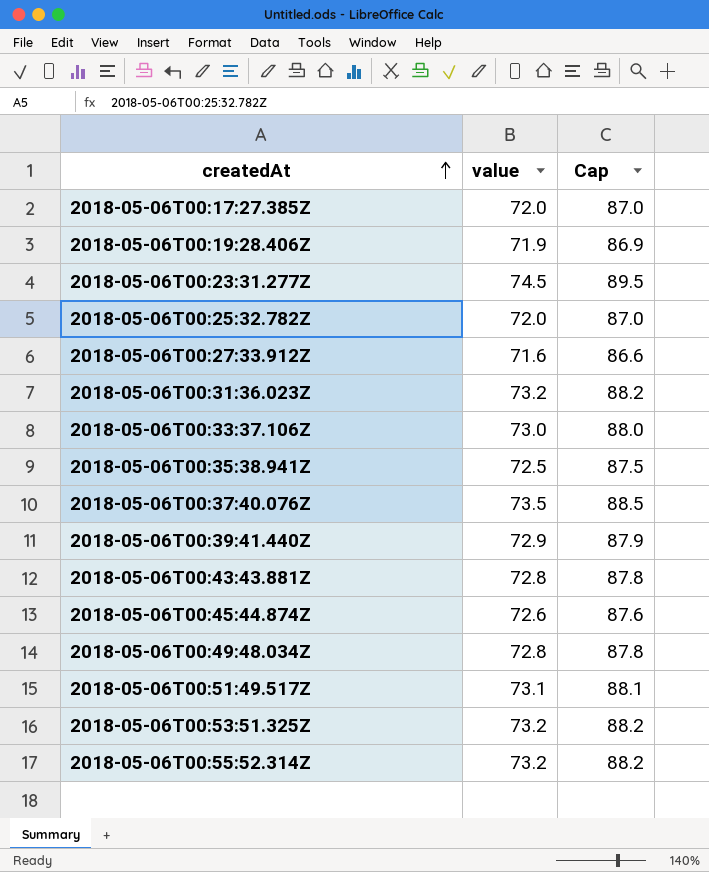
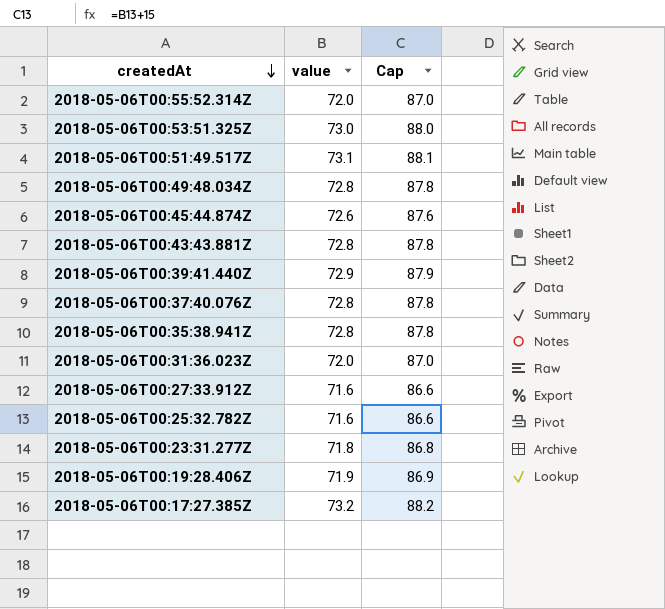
row order: createdAt ascending -> createdAt descending
row 2018-05-06T00:33:37.106Z: 73.0 | 88.0 -> none
2018-05-06T00:55:52.314Z | value: 73.2 -> 72.0
2018-05-06T00:55:52.314Z | Cap: 88.2 -> 87.0
2018-05-06T00:53:51.325Z | value: 73.2 -> 73.0
2018-05-06T00:53:51.325Z | Cap: 88.2 -> 88.0
2018-05-06T00:37:40.076Z | value: 73.5 -> 72.8
2018-05-06T00:37:40.076Z | Cap: 88.5 -> 87.8
2018-05-06T00:35:38.941Z | value: 72.5 -> 72.8
2018-05-06T00:35:38.941Z | Cap: 87.5 -> 87.8
2018-05-06T00:31:36.023Z | value: 73.2 -> 72.0
2018-05-06T00:31:36.023Z | Cap: 88.2 -> 87.0
2018-05-06T00:25:32.782Z | value: 72.0 -> 71.6
2018-05-06T00:25:32.782Z | Cap: 87.0 -> 86.6
2018-05-06T00:23:31.277Z | value: 74.5 -> 71.8
2018-05-06T00:23:31.277Z | Cap: 89.5 -> 86.8
2018-05-06T00:17:27.385Z | value: 72.0 -> 73.2
2018-05-06T00:17:27.385Z | Cap: 87.0 -> 88.2

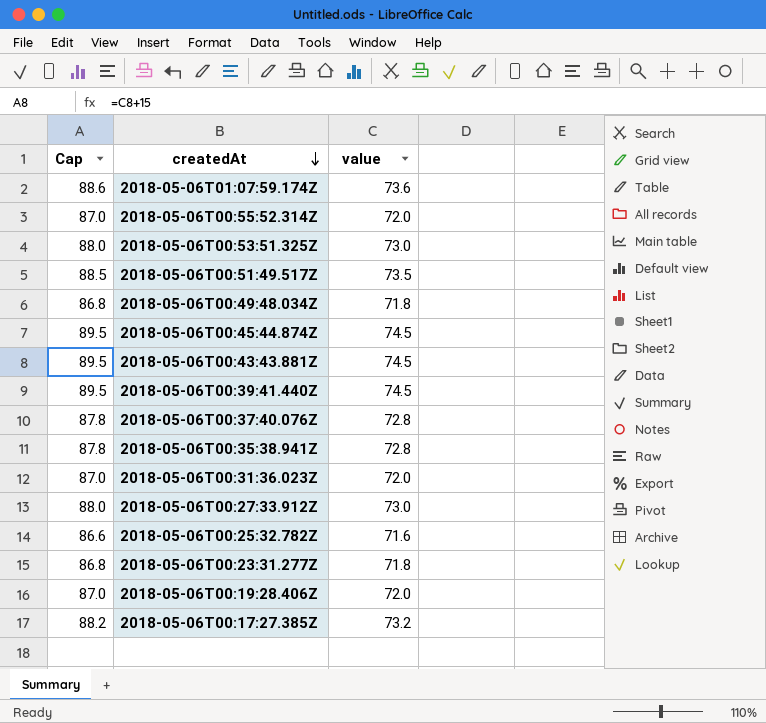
column Cap | position: 3 -> 1
row 2018-05-06T01:07:59.174Z: none -> 88.6 | 73.6
2018-05-06T00:51:49.517Z | Cap: 88.1 -> 88.5
2018-05-06T00:51:49.517Z | value: 73.1 -> 73.5
2018-05-06T00:49:48.034Z | Cap: 87.8 -> 86.8
2018-05-06T00:49:48.034Z | value: 72.8 -> 71.8
2018-05-06T00:45:44.874Z | Cap: 87.6 -> 89.5
2018-05-06T00:45:44.874Z | value: 72.6 -> 74.5
2018-05-06T00:43:43.881Z | Cap: 87.8 -> 89.5
2018-05-06T00:43:43.881Z | value: 72.8 -> 74.5
2018-05-06T00:39:41.440Z | Cap: 87.9 -> 89.5
2018-05-06T00:39:41.440Z | value: 72.9 -> 74.5
2018-05-06T00:27:33.912Z | Cap: 86.6 -> 88.0
2018-05-06T00:27:33.912Z | value: 71.6 -> 73.0
2018-05-06T00:19:28.406Z | Cap: 86.9 -> 87.0
2018-05-06T00:19:28.406Z | value: 71.9 -> 72.0

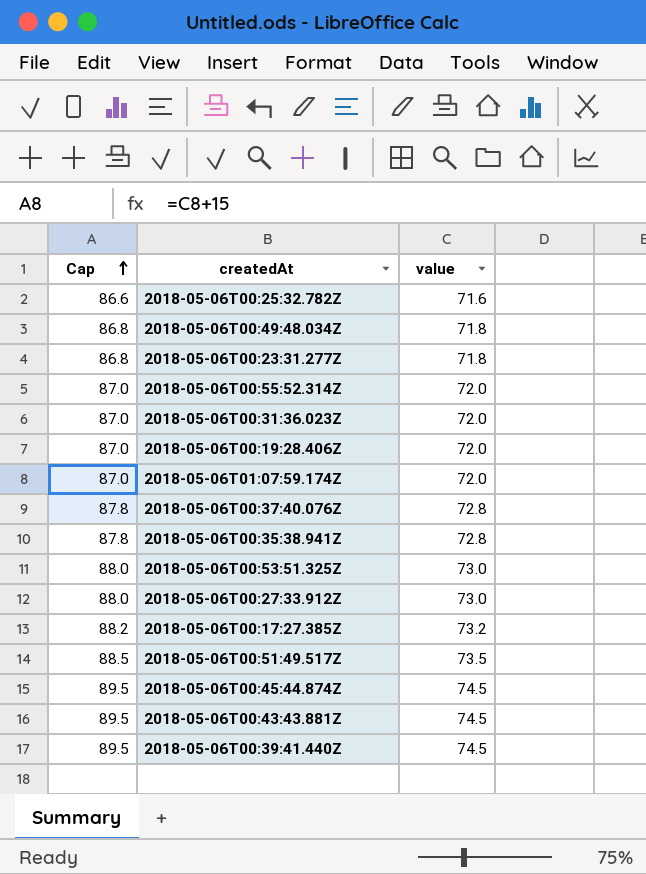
row order: createdAt descending -> Cap ascending
2018-05-06T01:07:59.174Z | Cap: 88.6 -> 87.0
2018-05-06T01:07:59.174Z | value: 73.6 -> 72.0

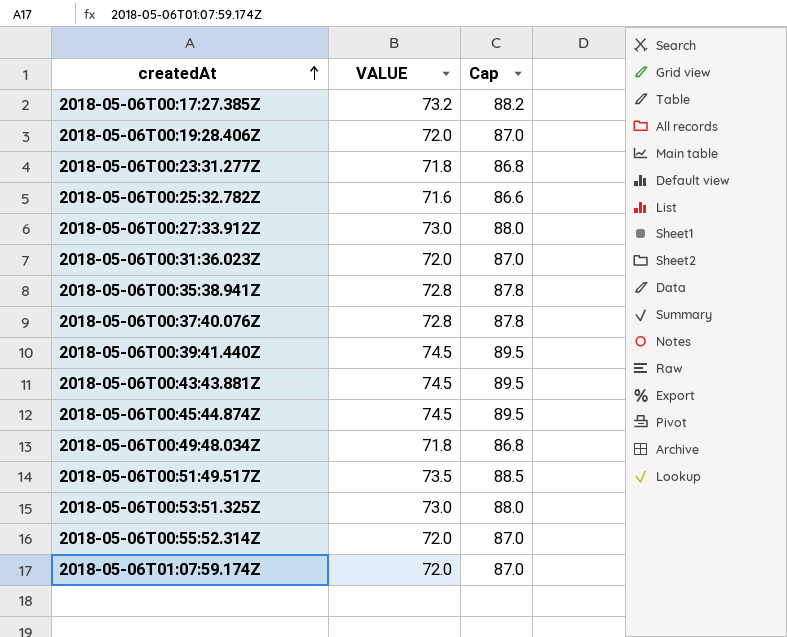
row order: Cap ascending -> createdAt ascending
column name: value -> VALUE
column Cap | position: 1 -> 3

